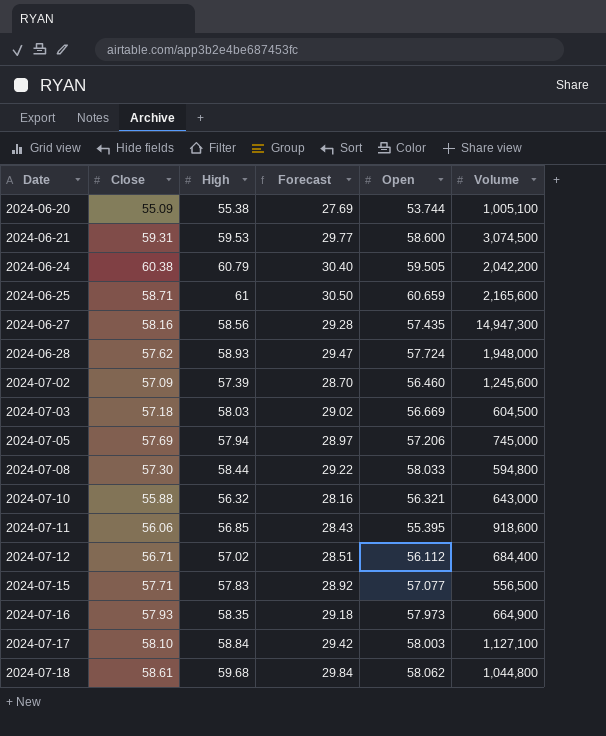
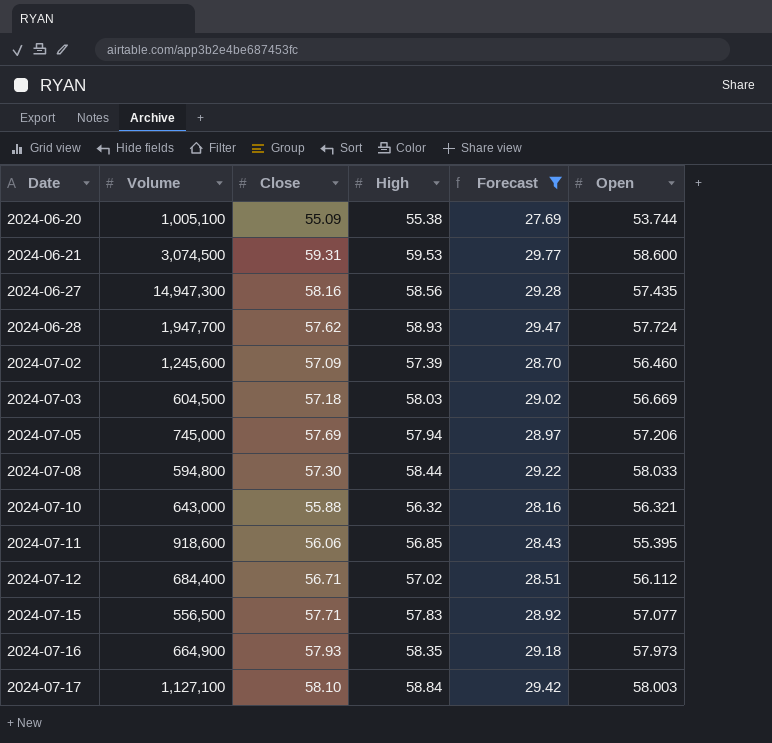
filter: none -> Forecast <= 29.77
column Volume | position: 6 -> 2
2024-06-28 | Volume: 1,948,000 -> 1,947,700

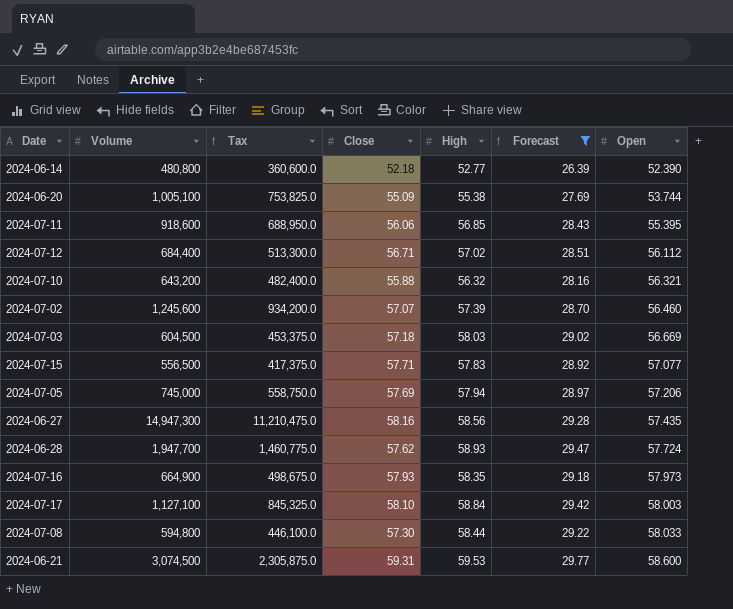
row order: Date ascending -> Open ascending
column Tax | formula: none -> [Volume] * 0.75
row 2024-06-14: none -> 480,800 | 360,600.0 | 52.18 | 52.77 | 26.39 | 52.390
2024-07-10 | Volume: 643,000 -> 643,200
2024-07-02 | Close: 57.09 -> 57.07

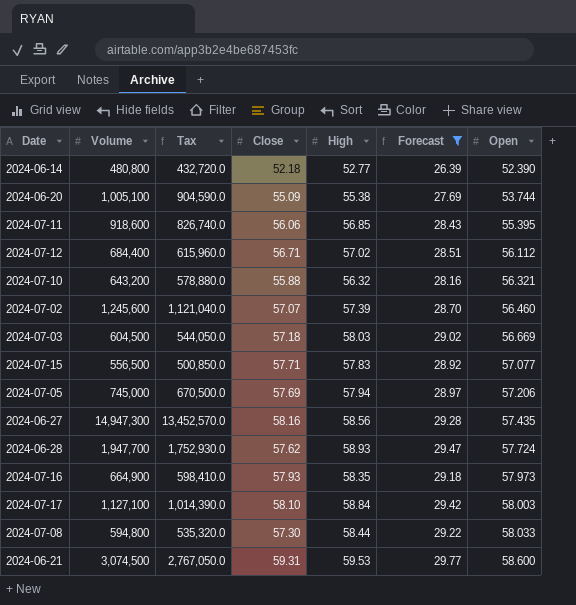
column Tax | formula: [Volume] * 0.75 -> [Volume] * 0.9

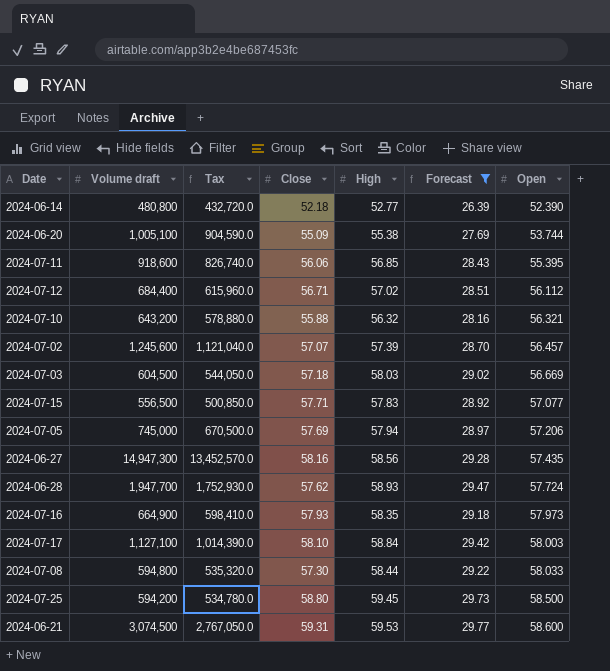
column name: Volume -> Volume draft
2024-07-02 | Open: 56.460 -> 56.457
row 2024-07-25: none -> 594,200 | 534,780.0 | 58.80 | 59.45 | 29.73 | 58.500

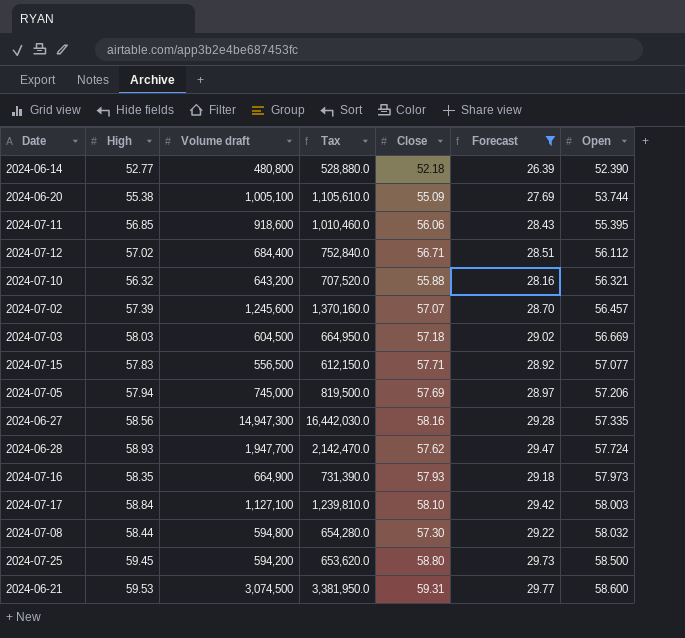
column High | position: 5 -> 2
column Tax | formula: [Volume draft] * 0.9 -> [Volume draft] * 1.1
2024-06-27 | Open: 57.435 -> 57.335
2024-07-08 | Open: 58.033 -> 58.032

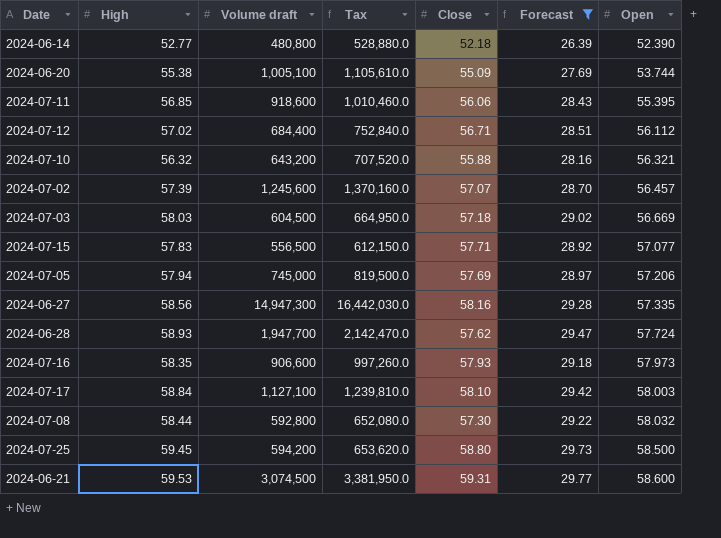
2024-07-16 | Volume draft: 664,900 -> 906,600
2024-07-16 | Tax: 731,390.0 -> 997,260.0
2024-07-08 | Volume draft: 594,800 -> 592,800
2024-07-08 | Tax: 654,280.0 -> 652,080.0

